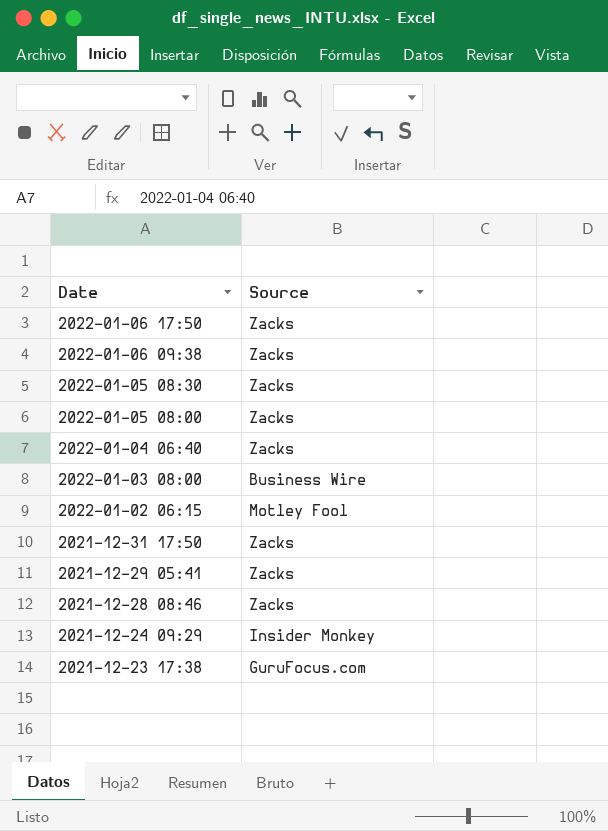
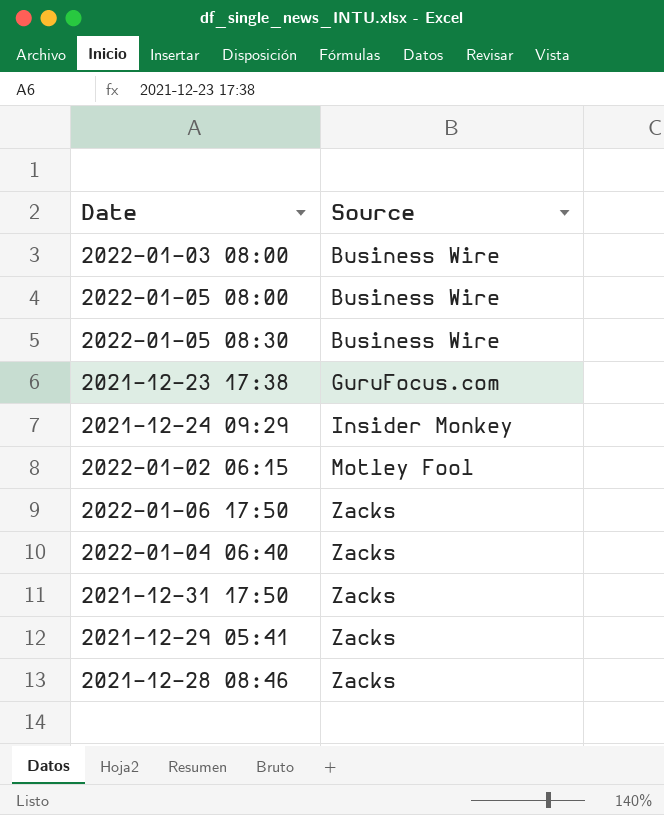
row order: Date descending -> Source ascending
row 2022-01-06 09:38: Zacks -> none
2022-01-05 08:00 | Source: Zacks -> Business Wire
2022-01-05 08:30 | Source: Zacks -> Business Wire

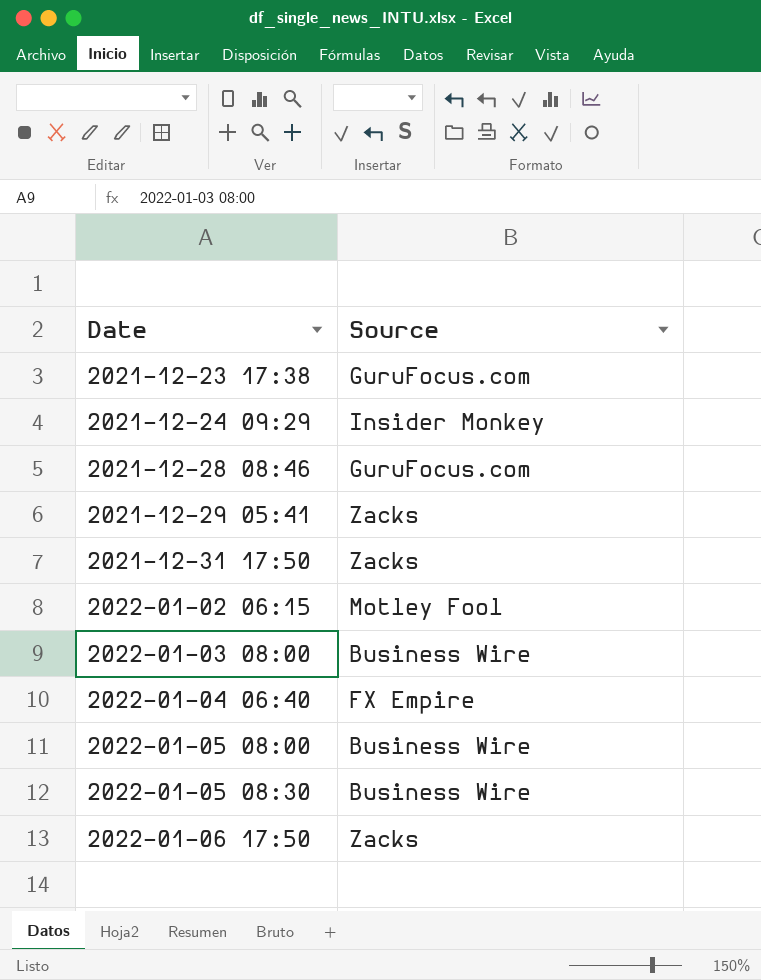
row order: Source ascending -> Date ascending
2021-12-28 08:46 | Source: Zacks -> GuruFocus.com
2022-01-04 06:40 | Source: Zacks -> FX Empire

